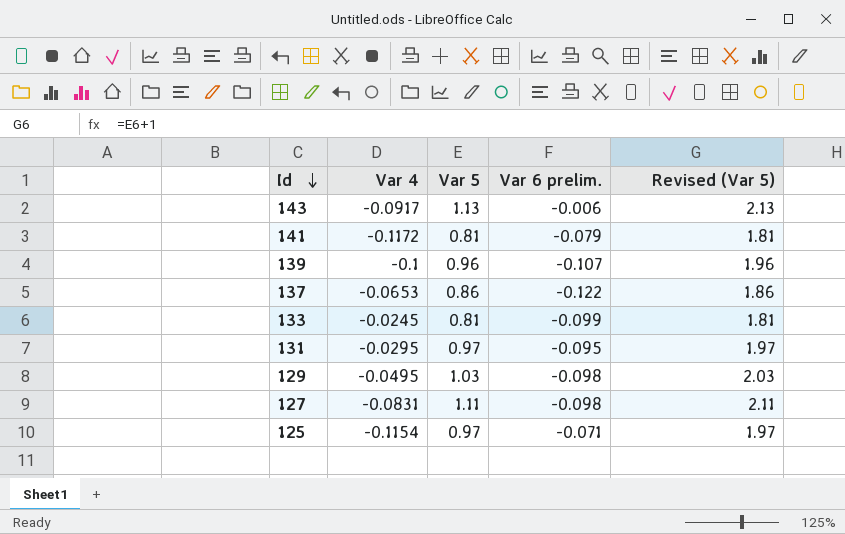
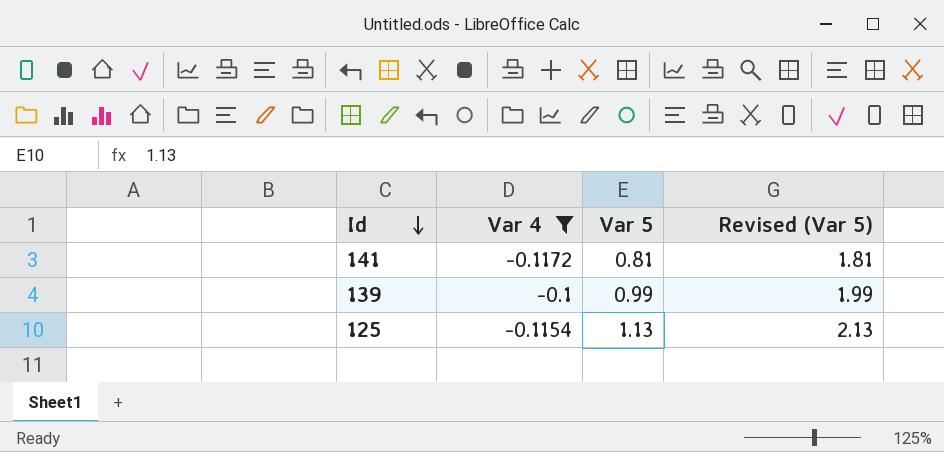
filter: none -> Var 4 <= -0.1
column Var 6 prelim. | position: 4 -> none
139 | Var 5: 0.96 -> 0.99
139 | Revised (Var 5): 1.96 -> 1.99
125 | Var 5: 0.97 -> 1.13
125 | Revised (Var 5): 1.97 -> 2.13

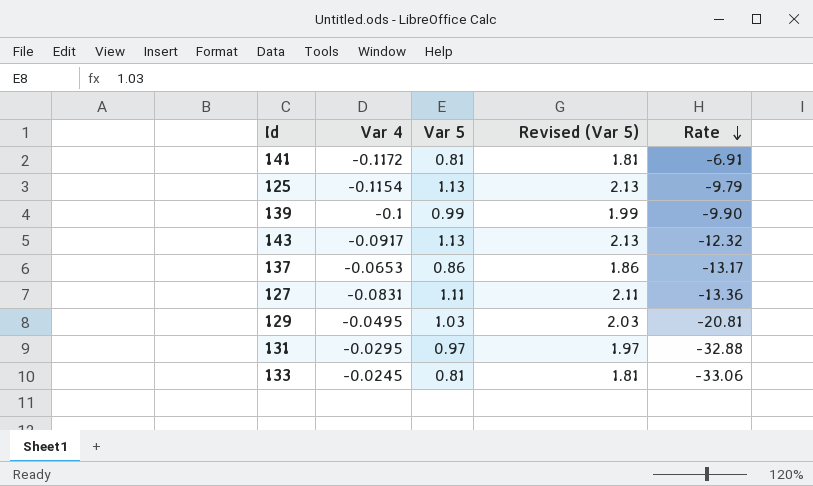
filter: Var 4 <= -0.1 -> none
row order: Id descending -> Rate descending
column Rate | formula: none -> [Var 5] / [Var 4]

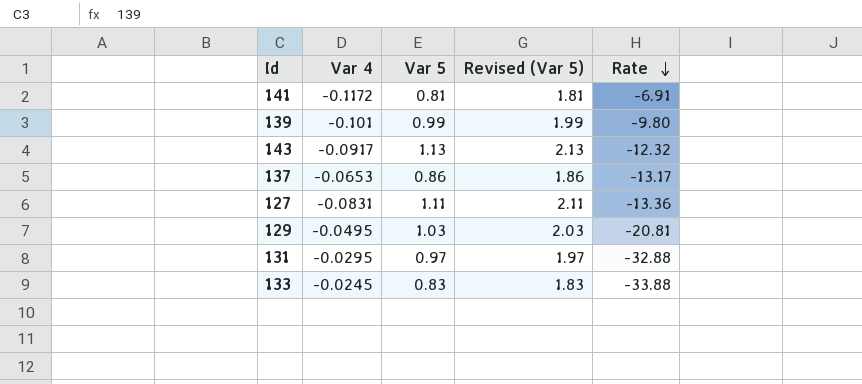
row 125: -0.1154 | 1.13 | 2.13 | -9.79 -> none
139 | Var 4: -0.1 -> -0.101
139 | Rate: -9.90 -> -9.80
133 | Var 5: 0.81 -> 0.83
133 | Revised (Var 5): 1.81 -> 1.83
133 | Rate: -33.06 -> -33.88

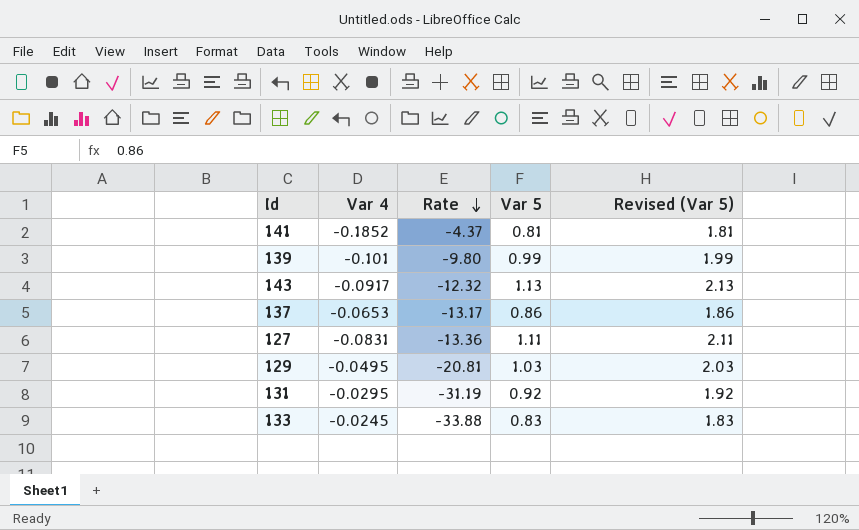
column Rate | position: 5 -> 3
141 | Var 4: -0.1172 -> -0.1852
141 | Rate: -6.91 -> -4.37
131 | Rate: -32.88 -> -31.19
131 | Var 5: 0.97 -> 0.92
131 | Revised (Var 5): 1.97 -> 1.92

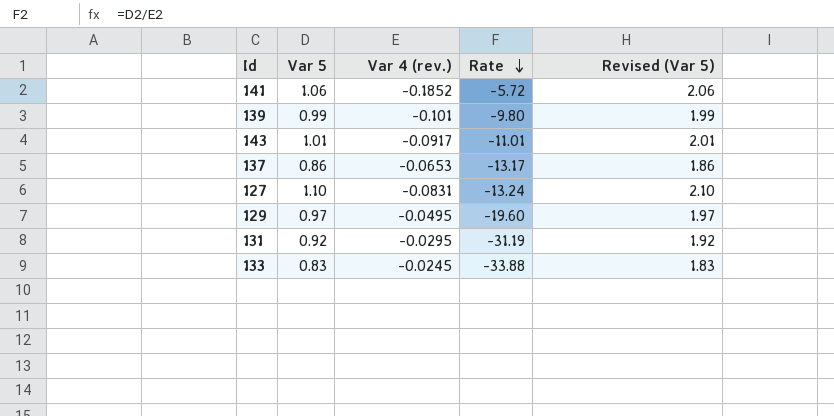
column Var 5 | position: 4 -> 2
column name: Var 4 -> Var 4 (rev.)
141 | Var 5: 0.81 -> 1.06
141 | Rate: -4.37 -> -5.72
141 | Revised (Var 5): 1.81 -> 2.06
143 | Var 5: 1.13 -> 1.01
143 | Rate: -12.32 -> -11.01
143 | Revised (Var 5): 2.13 -> 2.01
127 | Var 5: 1.11 -> 1.10
127 | Rate: -13.36 -> -13.24
127 | Revised (Var 5): 2.11 -> 2.10
129 | Var 5: 1.03 -> 0.97
129 | Rate: -20.81 -> -19.60
129 | Revised (Var 5): 2.03 -> 1.97

